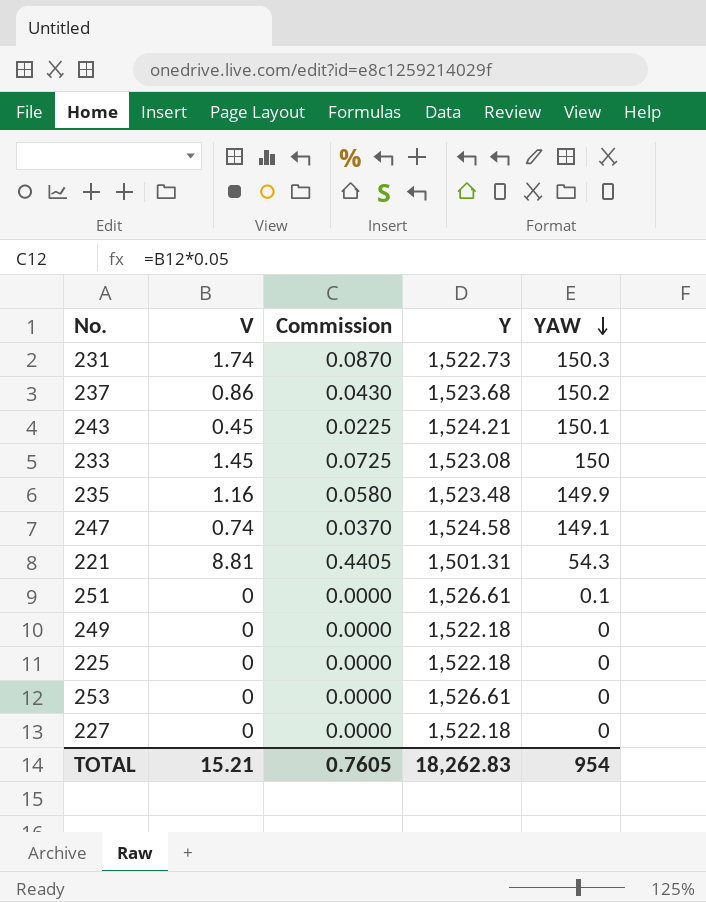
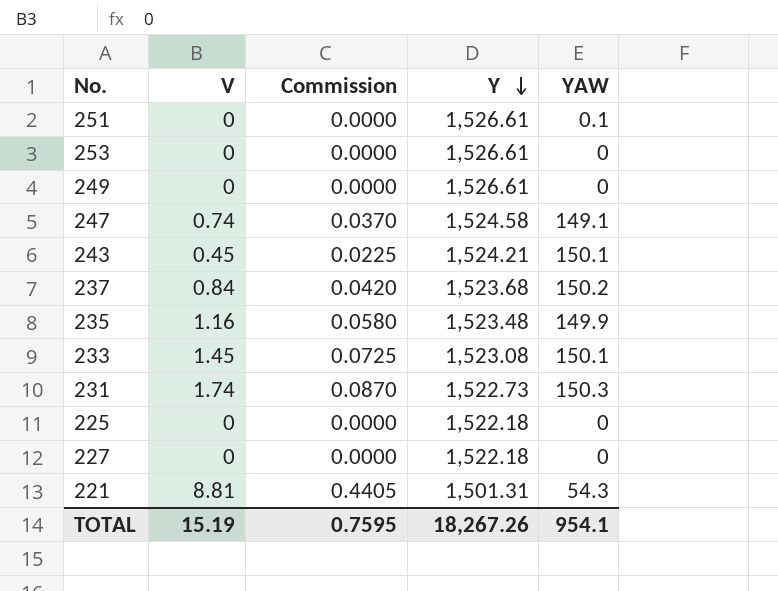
row order: YAW descending -> Y descending
249 | Y: 1,522.18 -> 1,526.61
237 | V: 0.86 -> 0.84
237 | Commission: 0.0430 -> 0.0420
233 | YAW: 150 -> 150.1
TOTAL | V: 15.21 -> 15.19
TOTAL | Commission: 0.7605 -> 0.7595
TOTAL | Y: 18,262.83 -> 18,267.26
TOTAL | YAW: 954 -> 954.1

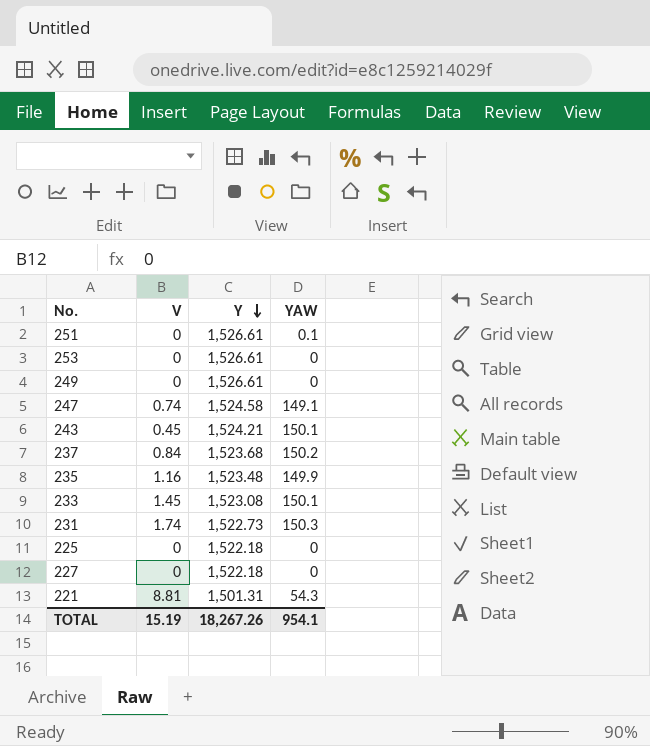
column Commission | formula: [V] * 0.05 -> none

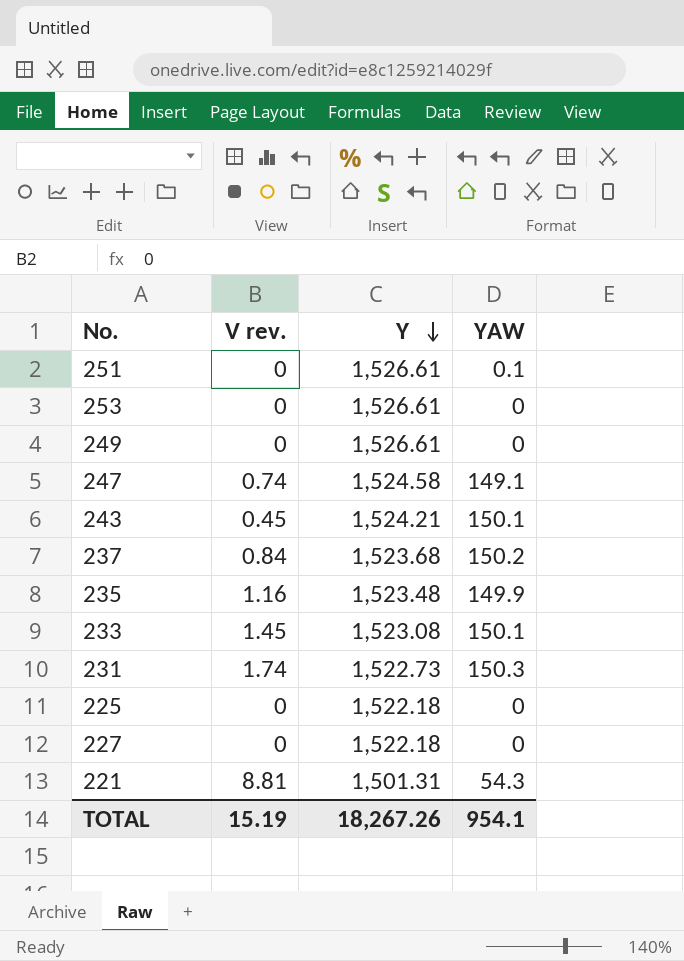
column name: V -> V rev.

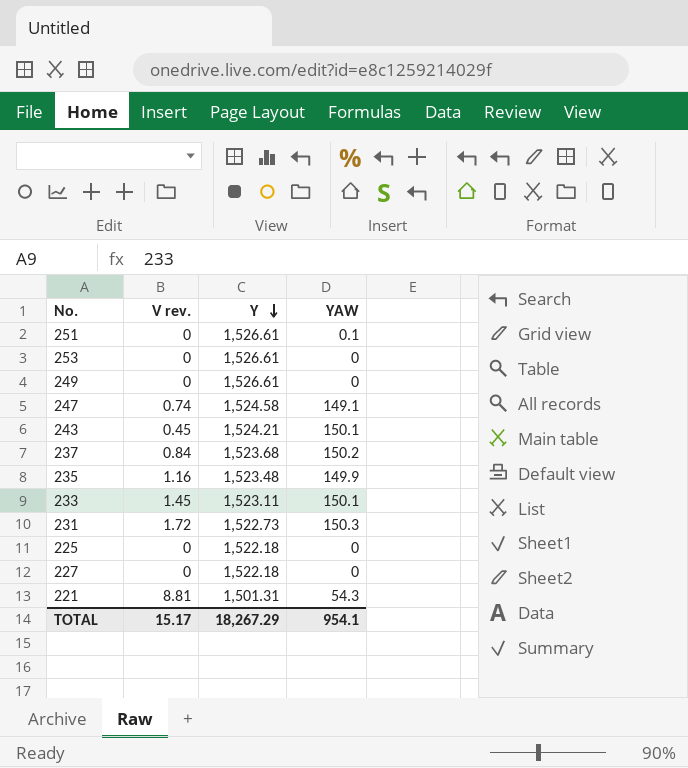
233 | Y: 1,523.08 -> 1,523.11
231 | V rev.: 1.74 -> 1.72
TOTAL | V rev.: 15.19 -> 15.17
TOTAL | Y: 18,267.26 -> 18,267.29

